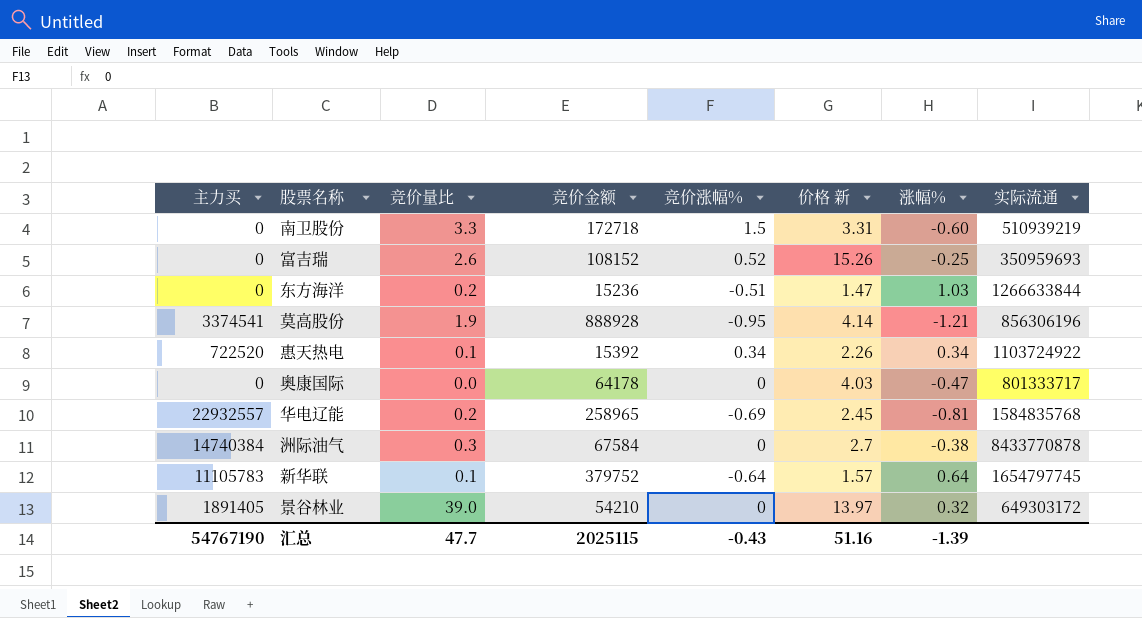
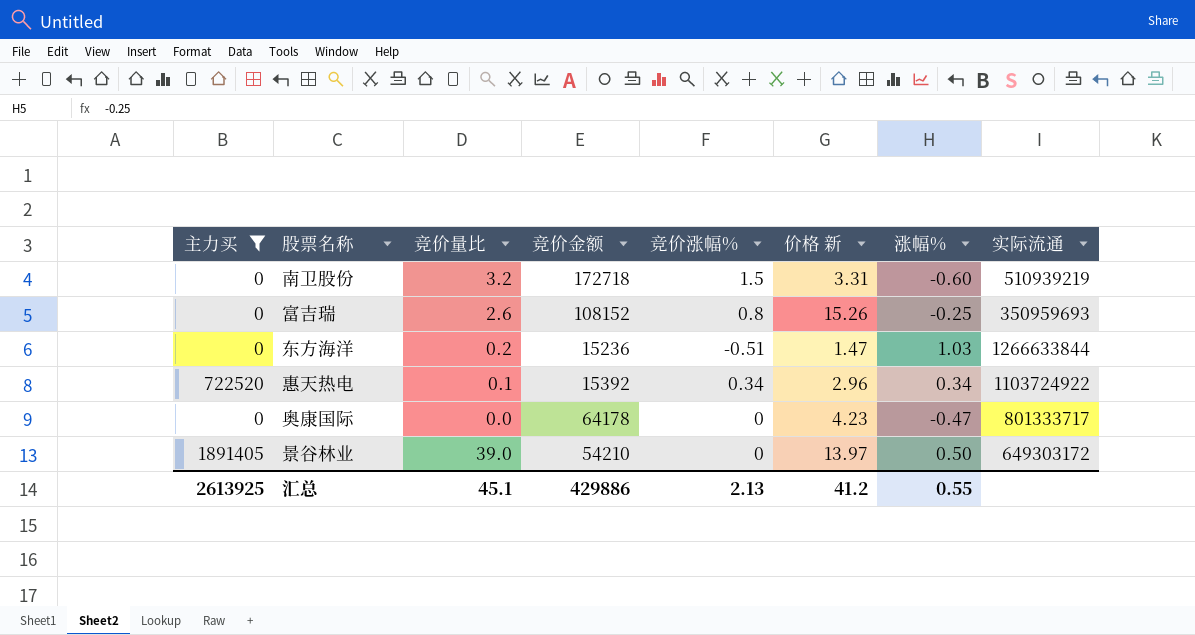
filter: none -> 主力买 <= 1891405
南卫股份 | 竞价量比: 3.3 -> 3.2
富吉瑞 | 竞价涨幅%: 0.52 -> 0.8
惠天热电 | 价格 新: 2.26 -> 2.96
奥康国际 | 价格 新: 4.03 -> 4.23
景谷林业 | 涨幅%: 0.32 -> 0.50
汇总 | 主力买: 54767190 -> 2613925
汇总 | 竞价量比: 47.7 -> 45.1
汇总 | 竞价金额: 2025115 -> 429886
汇总 | 竞价涨幅%: -0.43 -> 2.13
汇总 | 价格 新: 51.16 -> 41.2
汇总 | 涨幅%: -1.39 -> 0.55

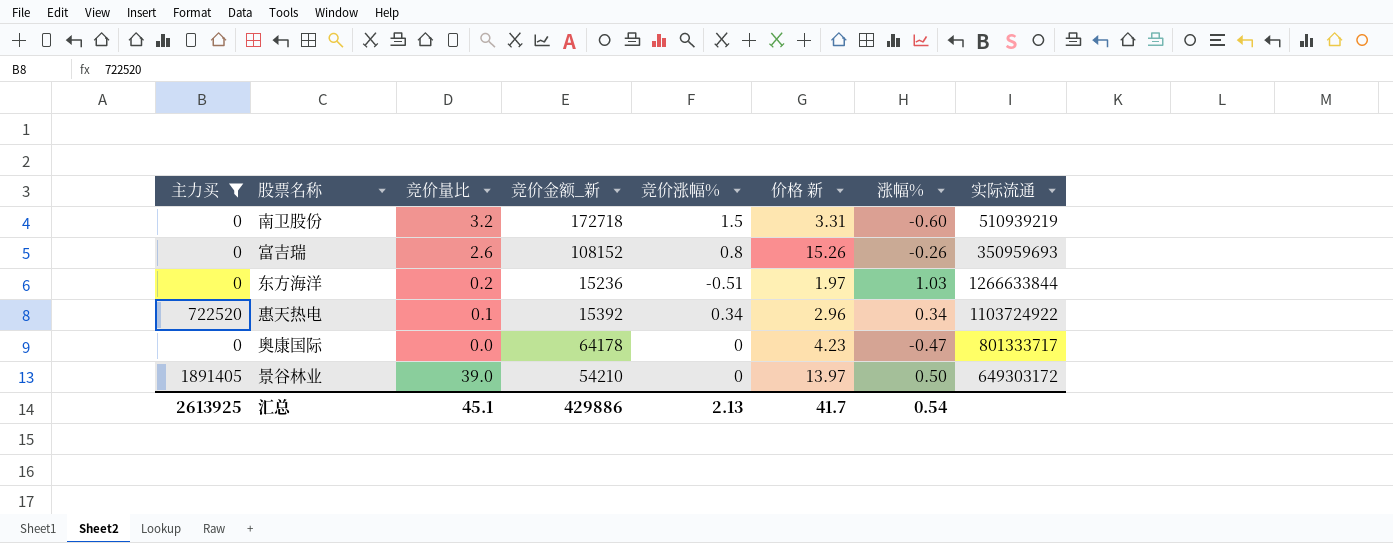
column name: 竞价金额 -> 竞价金额_新
富吉瑞 | 涨幅%: -0.25 -> -0.26
东方海洋 | 价格 新: 1.47 -> 1.97
汇总 | 价格 新: 41.2 -> 41.7
汇总 | 涨幅%: 0.55 -> 0.54

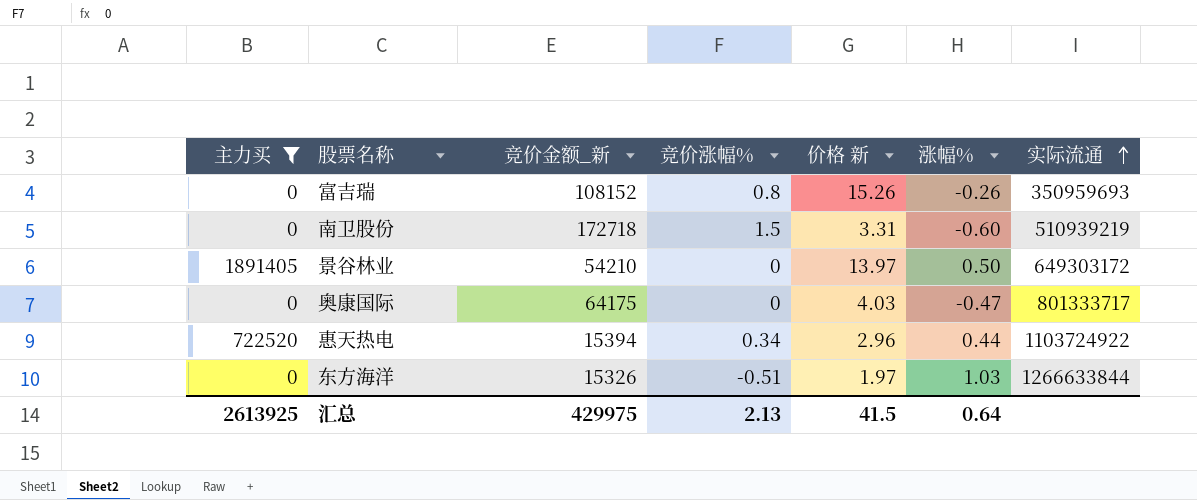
row order: none -> 实际流通 ascending
column 竞价量比 | position: 3 -> none
奥康国际 | 竞价金额_新: 64178 -> 64175
奥康国际 | 价格 新: 4.23 -> 4.03
惠天热电 | 竞价金额_新: 15392 -> 15394
惠天热电 | 涨幅%: 0.34 -> 0.44
东方海洋 | 竞价金额_新: 15236 -> 15326
汇总 | 竞价金额_新: 429886 -> 429975
汇总 | 价格 新: 41.7 -> 41.5
汇总 | 涨幅%: 0.54 -> 0.64

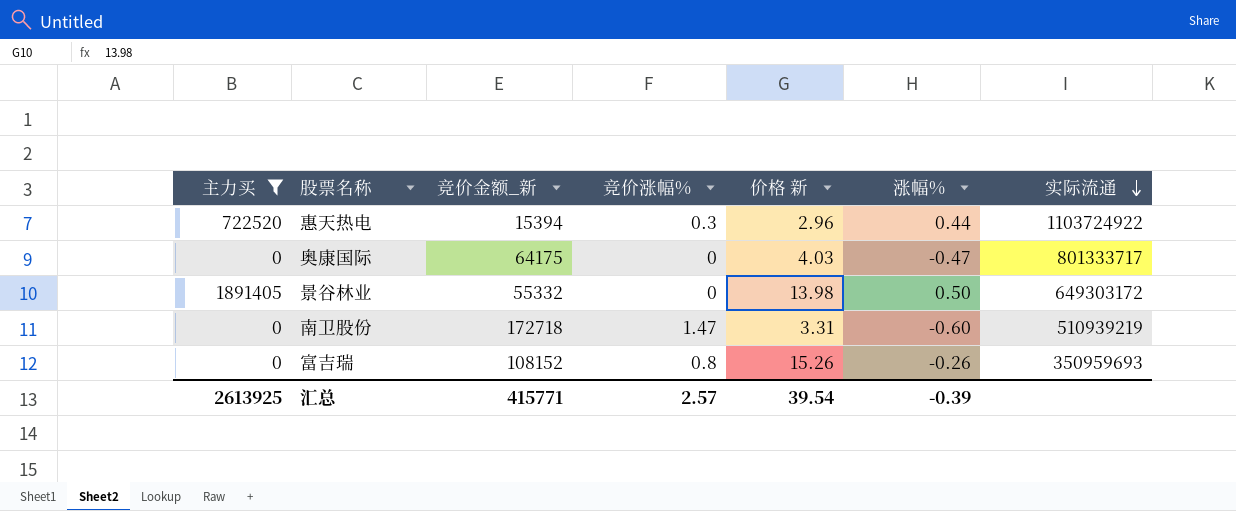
row order: 实际流通 ascending -> 实际流通 descending
row 东方海洋: 0 | 15326 | -0.51 | 1.97 | 1.03 | 1266633844 -> none
惠天热电 | 竞价涨幅%: 0.34 -> 0.3
景谷林业 | 竞价金额_新: 54210 -> 55332
景谷林业 | 价格 新: 13.97 -> 13.98
南卫股份 | 竞价涨幅%: 1.5 -> 1.47
汇总 | 竞价金额_新: 429975 -> 415771
汇总 | 竞价涨幅%: 2.13 -> 2.57
汇总 | 价格 新: 41.5 -> 39.54
汇总 | 涨幅%: 0.64 -> -0.39

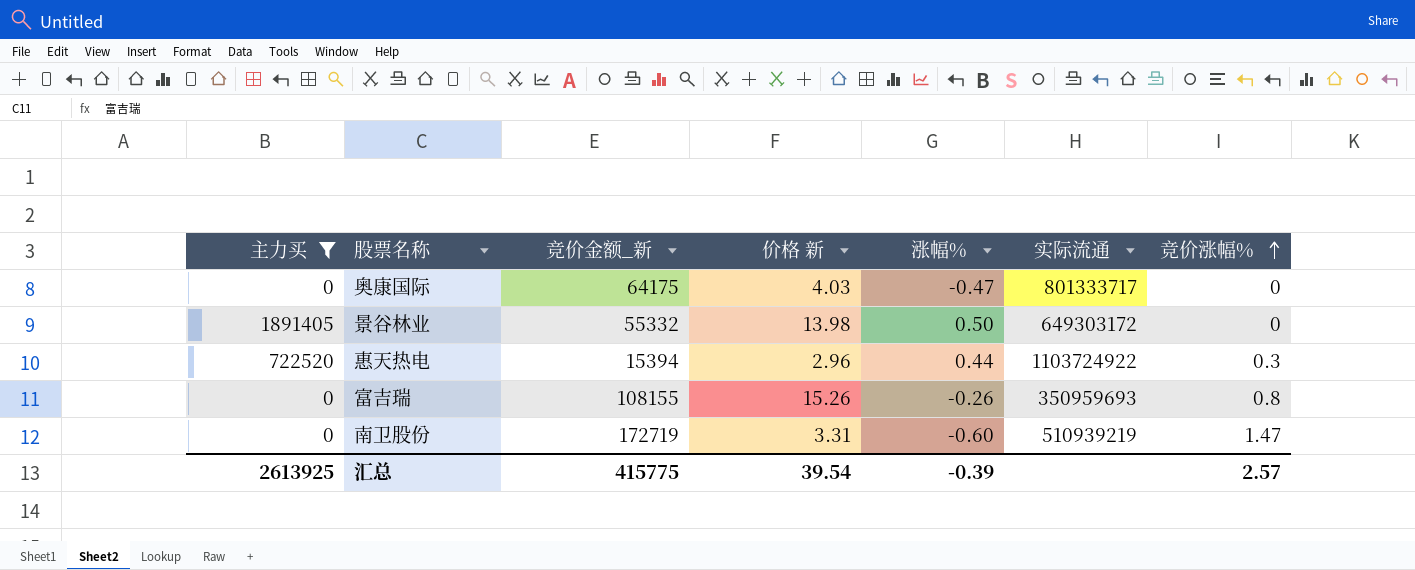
row order: 实际流通 descending -> 竞价涨幅% ascending
column 竞价涨幅% | position: 4 -> 7
富吉瑞 | 竞价金额_新: 108152 -> 108155
南卫股份 | 竞价金额_新: 172718 -> 172719
汇总 | 竞价金额_新: 415771 -> 415775

